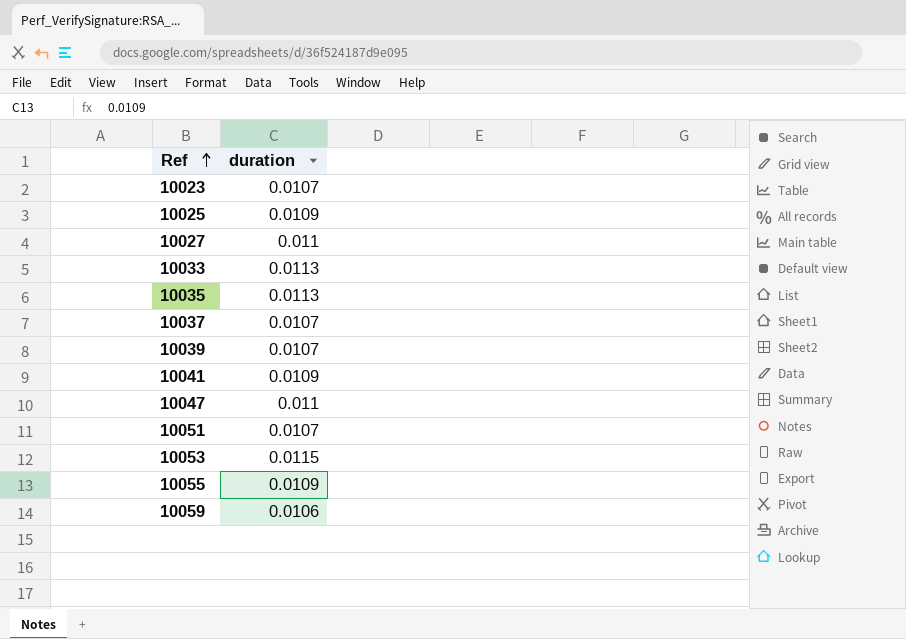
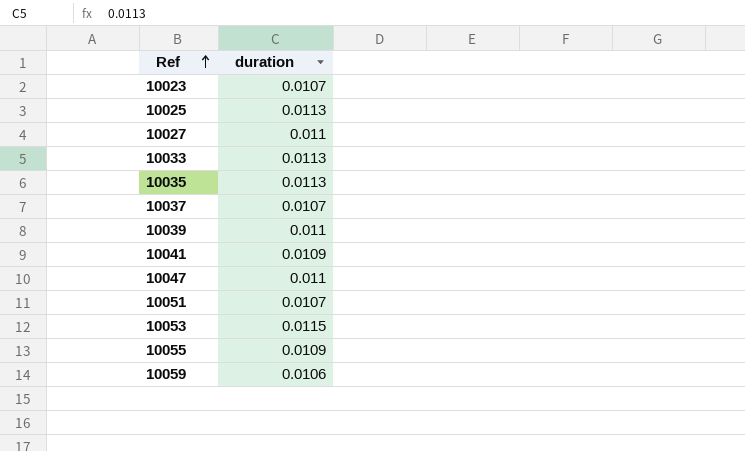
10025 | duration: 0.0109 -> 0.0113
10039 | duration: 0.0107 -> 0.011

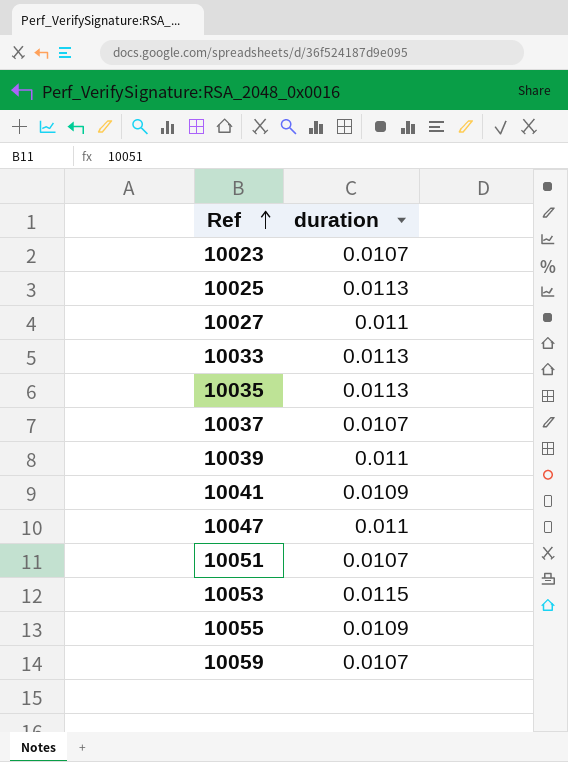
10059 | duration: 0.0106 -> 0.0107

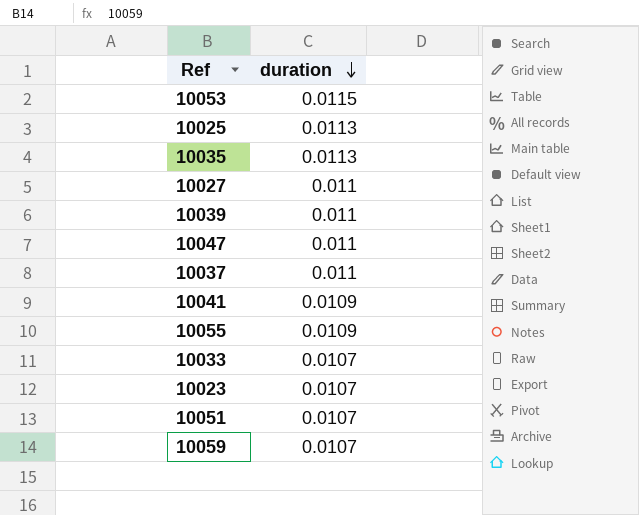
row order: Ref ascending -> duration descending
10037 | duration: 0.0107 -> 0.011
10033 | duration: 0.0113 -> 0.0107

